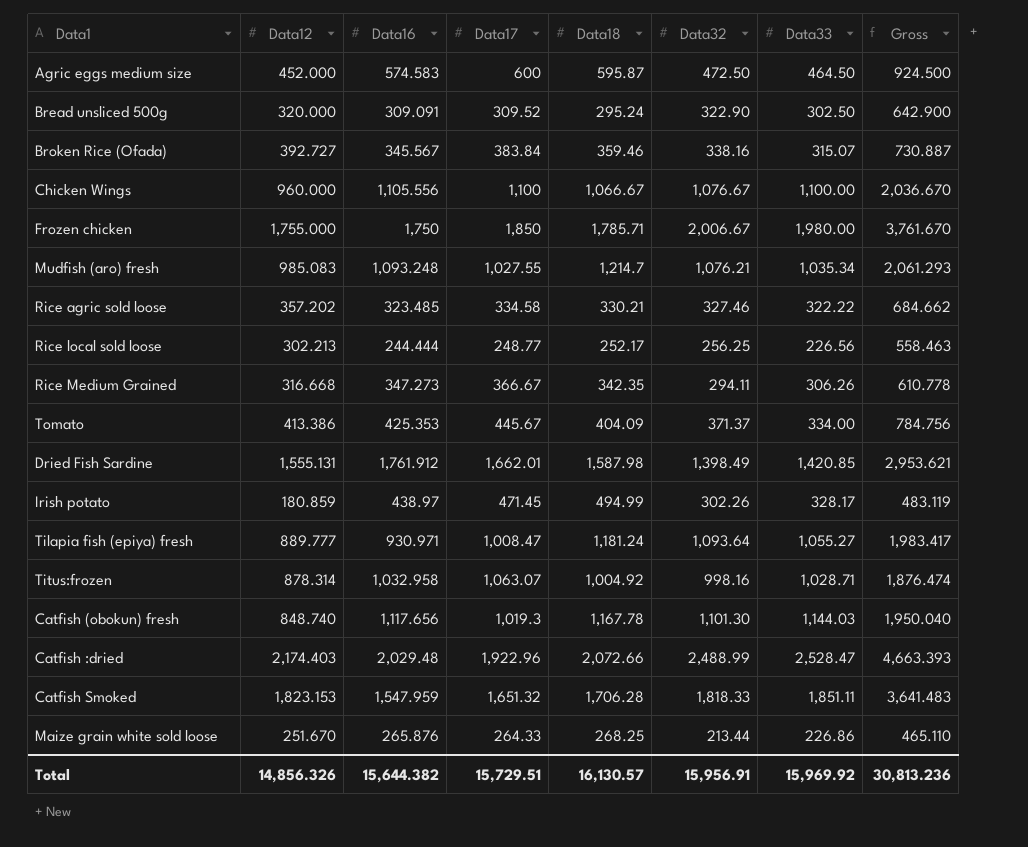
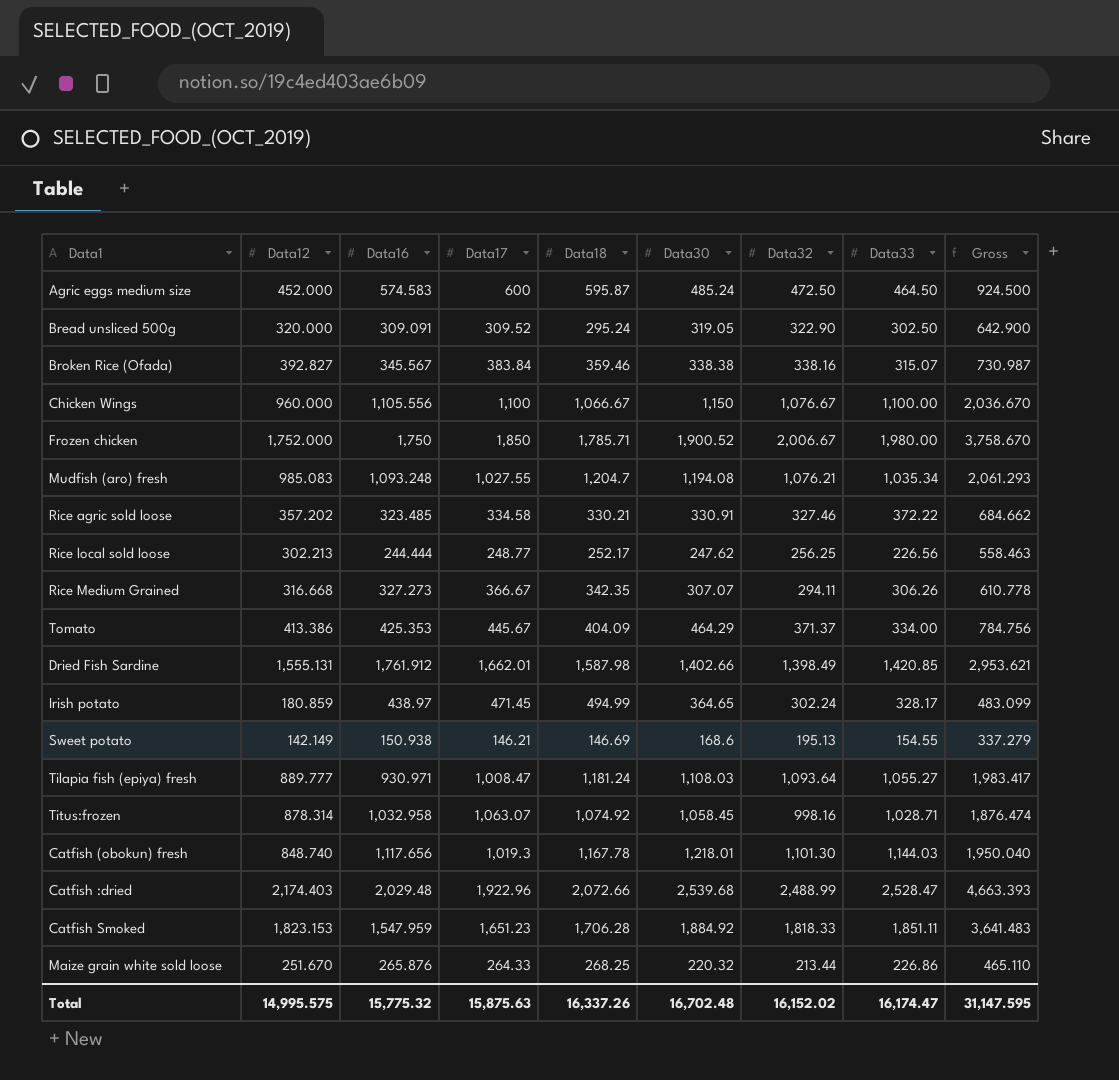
column Data30 | position: none -> 6
Broken Rice (Ofada) | Data12: 392.727 -> 392.827
Broken Rice (Ofada) | Gross: 730.887 -> 730.987
Frozen chicken | Data12: 1,755.000 -> 1,752.000
Frozen chicken | Gross: 3,761.670 -> 3,758.670
Mudfish (aro) fresh | Data18: 1,214.7 -> 1,204.7
Rice agric sold loose | Data33: 322.22 -> 372.22
Rice Medium Grained | Data16: 347.273 -> 327.273
Irish potato | Data32: 302.26 -> 302.24
Irish potato | Gross: 483.119 -> 483.099
row Sweet potato: none -> 142.149 | 150.938 | 146.21 | 146.69 | 168.6 | 195.13 | 154.55 | 337.279
Titus:frozen | Data18: 1,004.92 -> 1,074.92
Catfish Smoked | Data17: 1,651.32 -> 1,651.23
Total | Data12: 14,856.326 -> 14,995.575
Total | Data16: 15,644.382 -> 15,775.32
Total | Data17: 15,729.51 -> 15,875.63
Total | Data18: 16,130.57 -> 16,337.26
Total | Data32: 15,956.91 -> 16,152.02
Total | Data33: 15,969.92 -> 16,174.47
Total | Gross: 30,813.236 -> 31,147.595

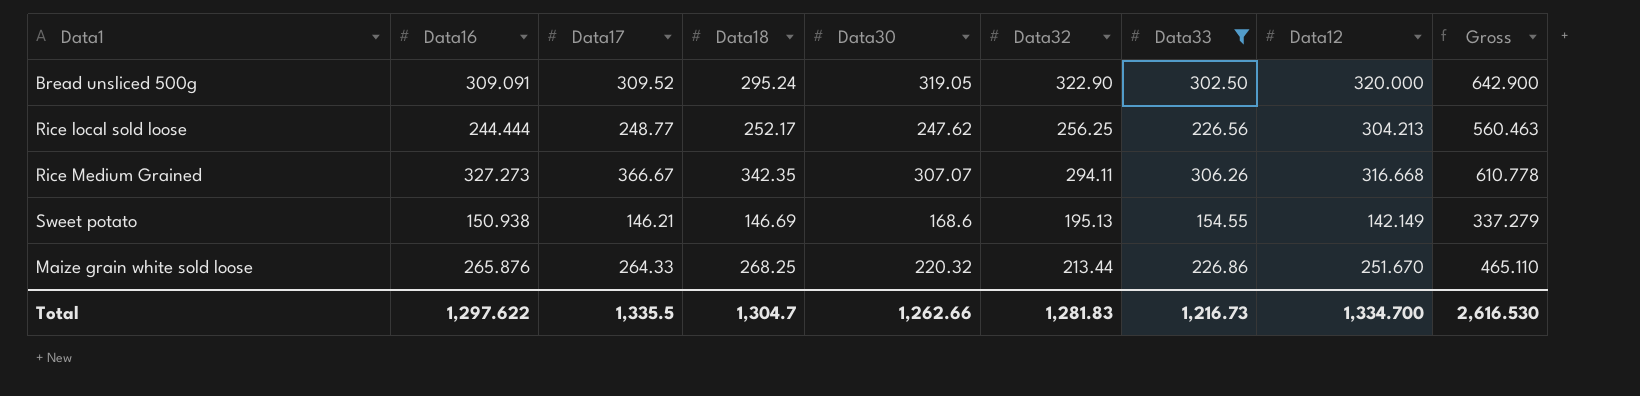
filter: none -> Data33 <= 306.26
column Data12 | position: 2 -> 8
Rice local sold loose | Data12: 302.213 -> 304.213
Rice local sold loose | Gross: 558.463 -> 560.463
Total | Data16: 15,775.32 -> 1,297.622
Total | Data17: 15,875.63 -> 1,335.5
Total | Data18: 16,337.26 -> 1,304.7
Total | Data30: 16,702.48 -> 1,262.66
Total | Data32: 16,152.02 -> 1,281.83
Total | Data33: 16,174.47 -> 1,216.73
Total | Data12: 14,995.575 -> 1,334.700
Total | Gross: 31,147.595 -> 2,616.530

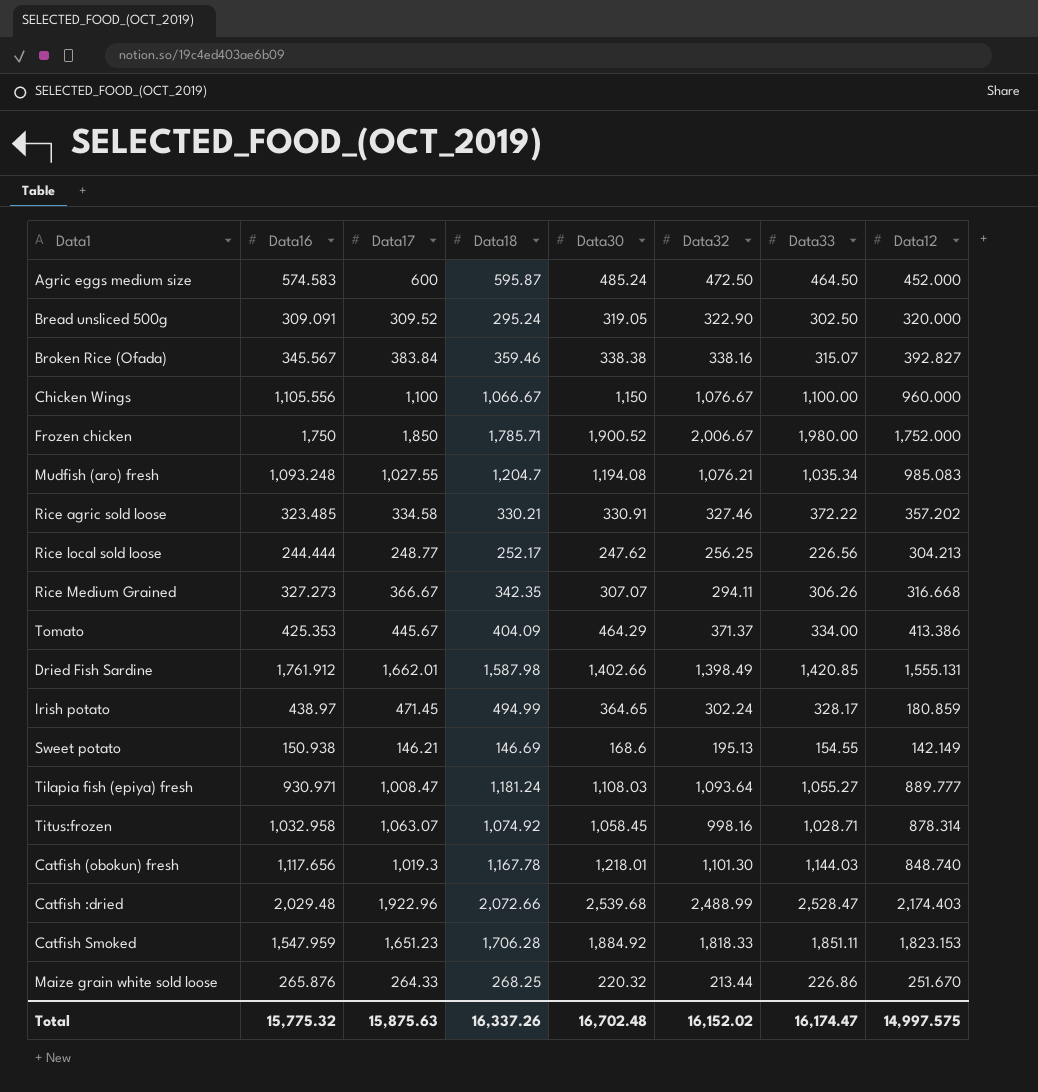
filter: Data33 <= 306.26 -> none
column Gross | formula: [Data32] + [Data12] -> none
Total | Data16: 1,297.622 -> 15,775.32
Total | Data17: 1,335.5 -> 15,875.63
Total | Data18: 1,304.7 -> 16,337.26
Total | Data30: 1,262.66 -> 16,702.48
Total | Data32: 1,281.83 -> 16,152.02
Total | Data33: 1,216.73 -> 16,174.47
Total | Data12: 1,334.700 -> 14,997.575

